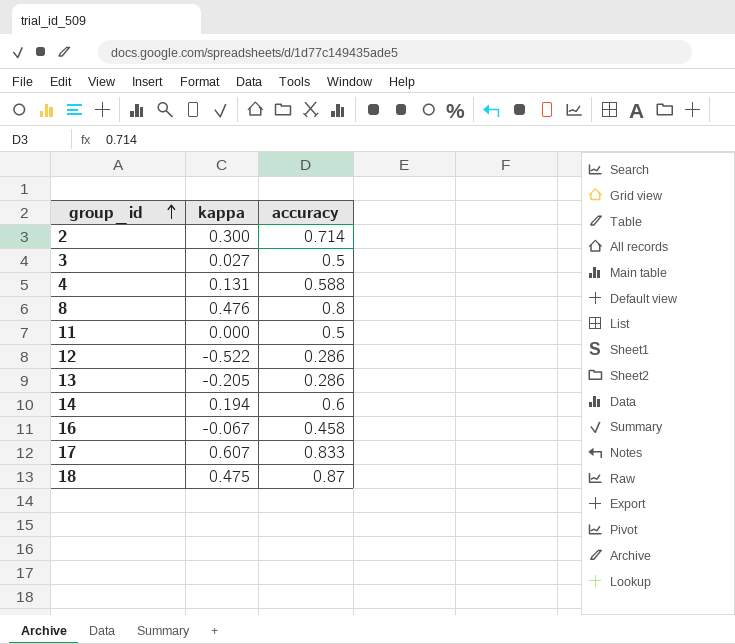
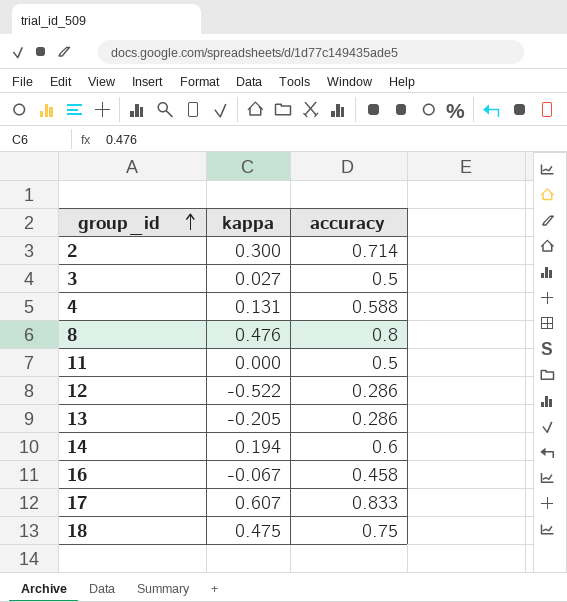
18 | accuracy: 0.87 -> 0.75

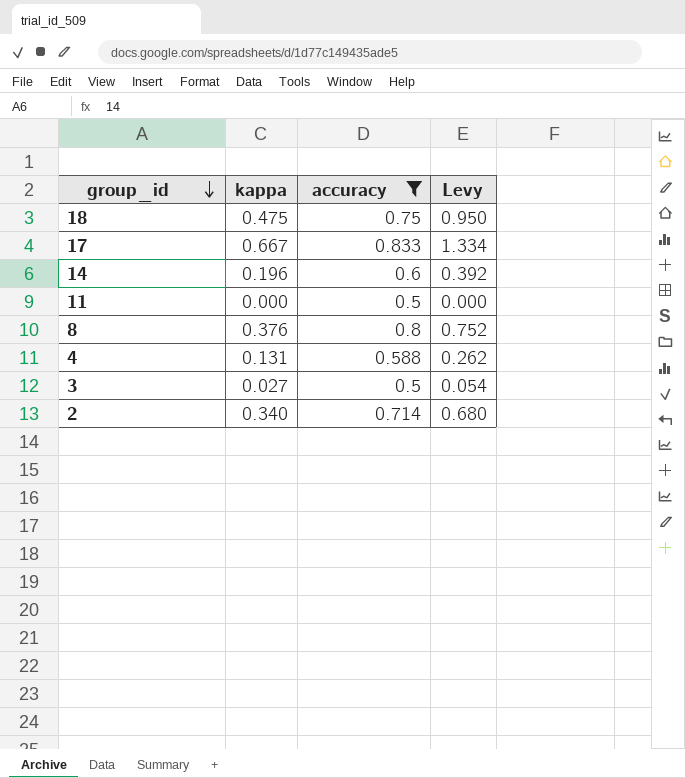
filter: none -> accuracy >= 0.5
row order: group_id ascending -> group_id descending
column Levy | formula: none -> [kappa] * 2
17 | kappa: 0.607 -> 0.667
14 | kappa: 0.194 -> 0.196
8 | kappa: 0.476 -> 0.376
2 | kappa: 0.300 -> 0.340

